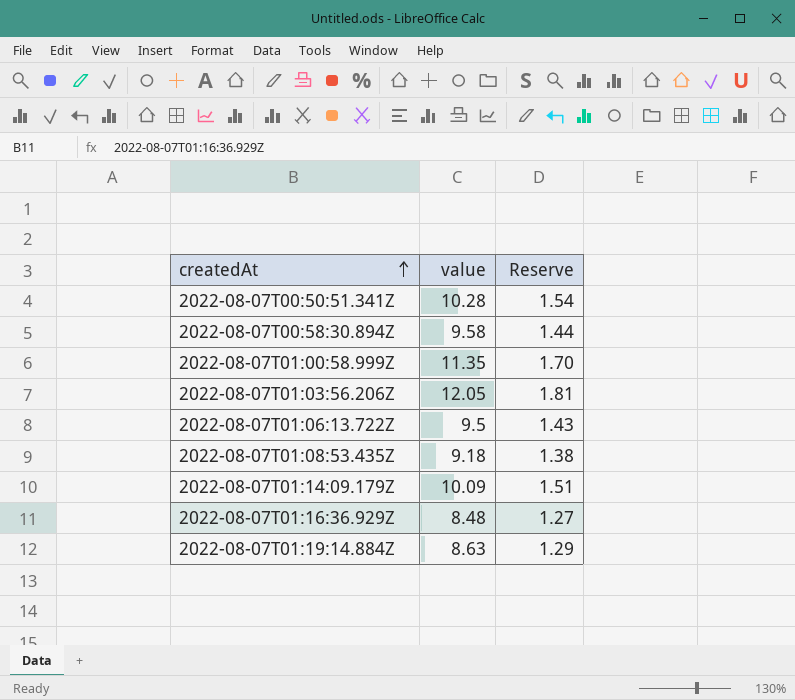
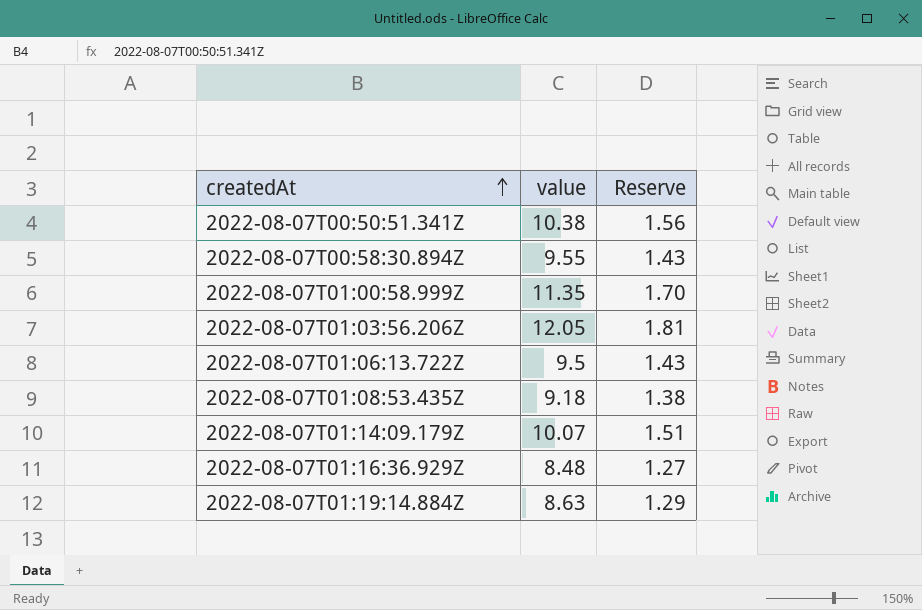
2022-08-07T00:50:51.341Z | value: 10.28 -> 10.38
2022-08-07T00:50:51.341Z | Reserve: 1.54 -> 1.56
2022-08-07T00:58:30.894Z | value: 9.58 -> 9.55
2022-08-07T00:58:30.894Z | Reserve: 1.44 -> 1.43
2022-08-07T01:14:09.179Z | value: 10.09 -> 10.07

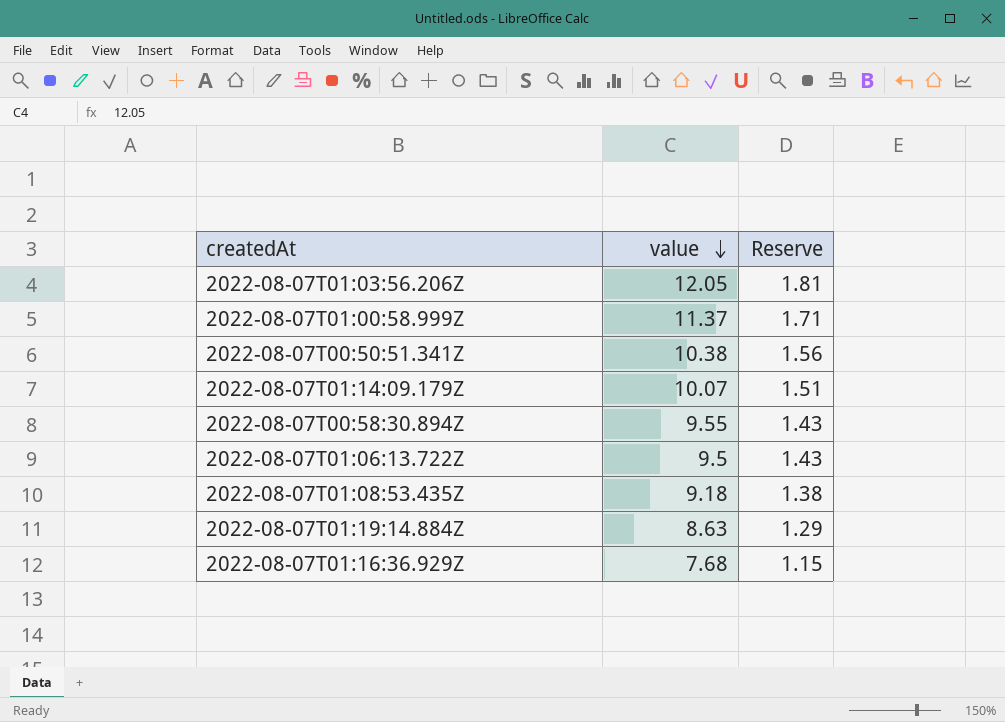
row order: createdAt ascending -> value descending
2022-08-07T01:00:58.999Z | value: 11.35 -> 11.37
2022-08-07T01:00:58.999Z | Reserve: 1.70 -> 1.71
2022-08-07T01:16:36.929Z | value: 8.48 -> 7.68
2022-08-07T01:16:36.929Z | Reserve: 1.27 -> 1.15

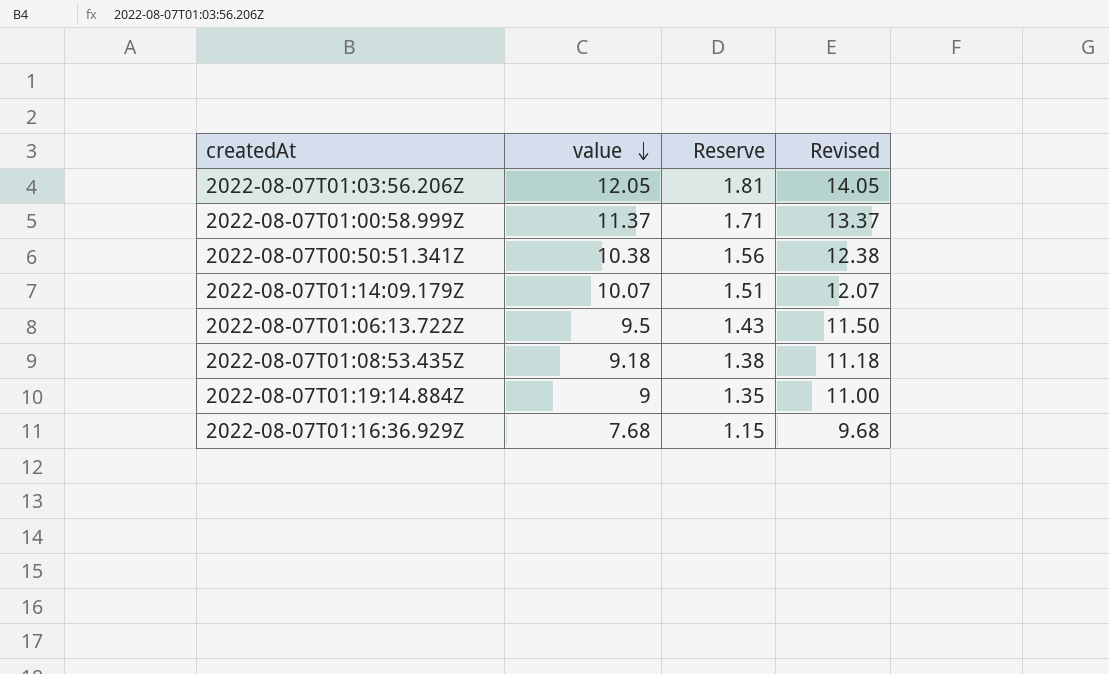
column Revised | formula: none -> [value] + 2
row 2022-08-07T00:58:30.894Z: 9.55 | 1.43 -> none
2022-08-07T01:19:14.884Z | value: 8.63 -> 9
2022-08-07T01:19:14.884Z | Reserve: 1.29 -> 1.35

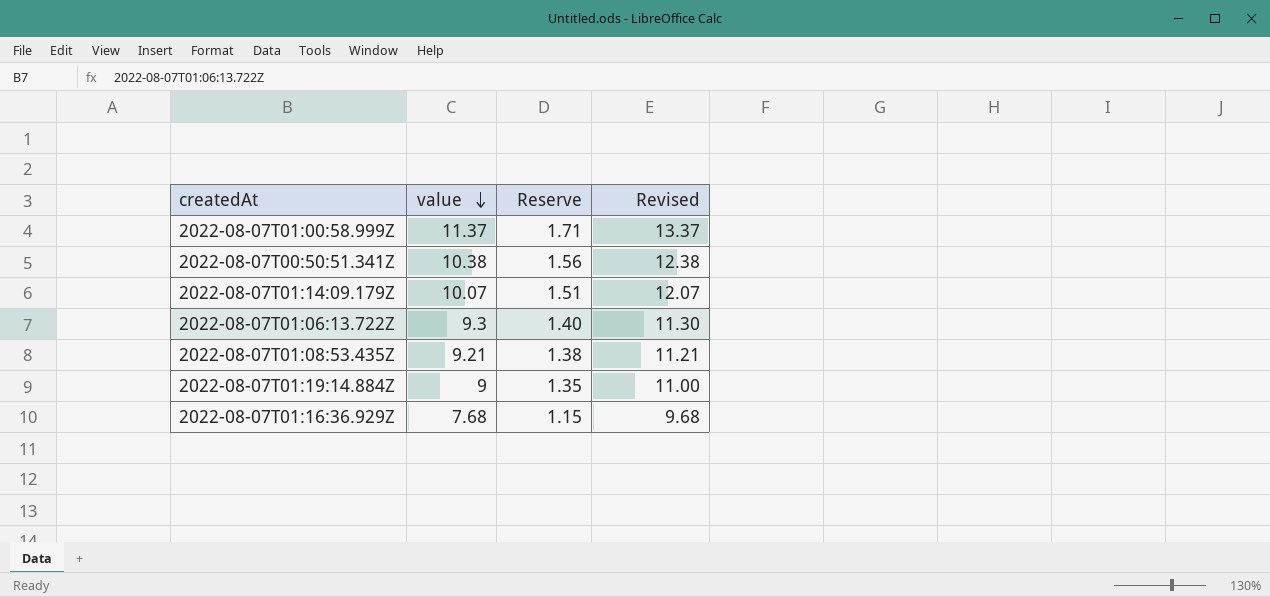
row 2022-08-07T01:03:56.206Z: 12.05 | 1.81 | 14.05 -> none
2022-08-07T01:06:13.722Z | value: 9.5 -> 9.3
2022-08-07T01:06:13.722Z | Reserve: 1.43 -> 1.40
2022-08-07T01:06:13.722Z | Revised: 11.50 -> 11.30
2022-08-07T01:08:53.435Z | value: 9.18 -> 9.21
2022-08-07T01:08:53.435Z | Revised: 11.18 -> 11.21

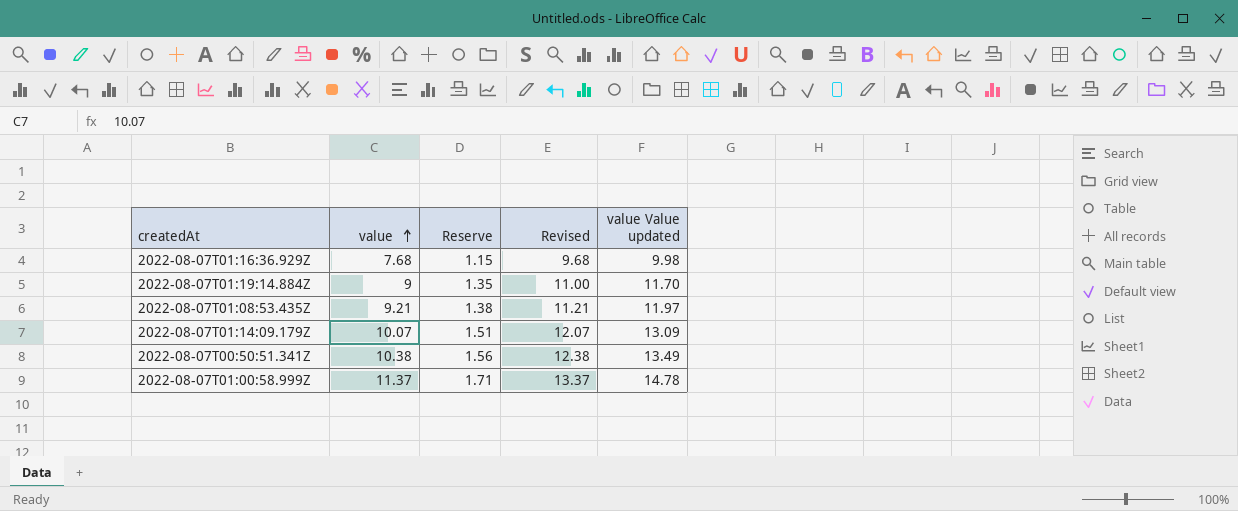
row order: value descending -> value ascending
column value Value updated | formula: none -> [value] * 1.3
row 2022-08-07T01:06:13.722Z: 9.3 | 1.40 | 11.30 -> none

